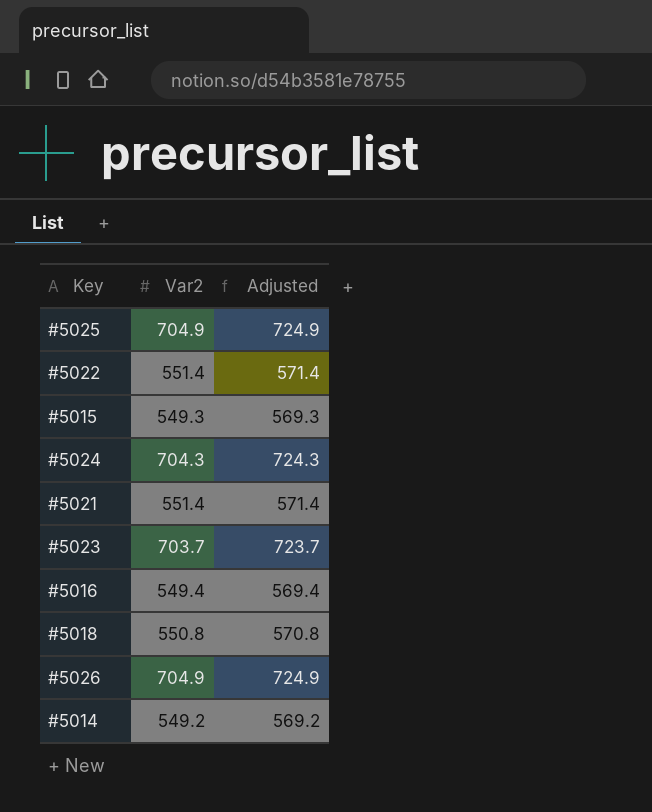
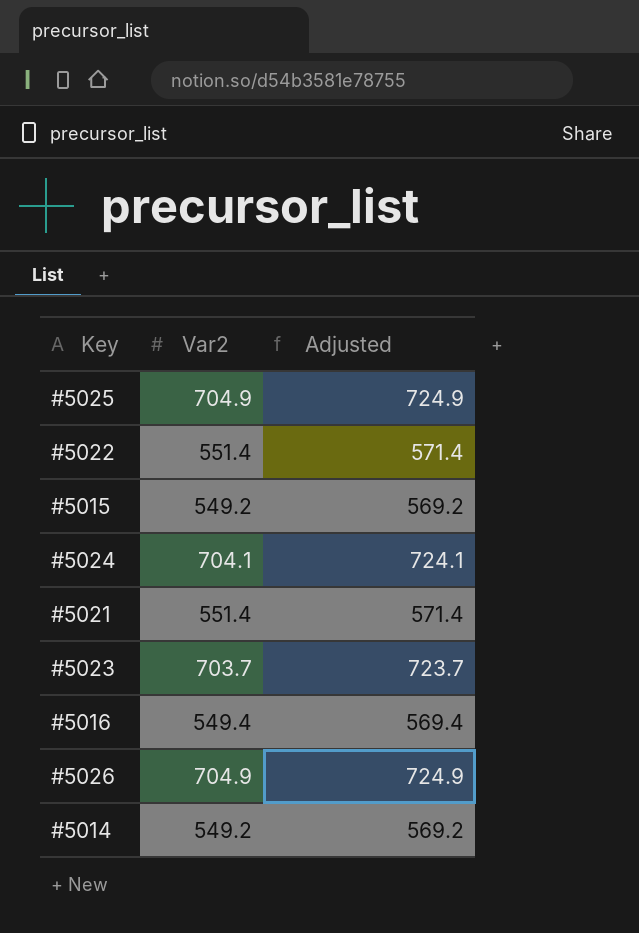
row #5018: 550.8 | 570.8 -> none
#5015 | Var2: 549.3 -> 549.2
#5015 | Adjusted: 569.3 -> 569.2
#5024 | Var2: 704.3 -> 704.1
#5024 | Adjusted: 724.3 -> 724.1

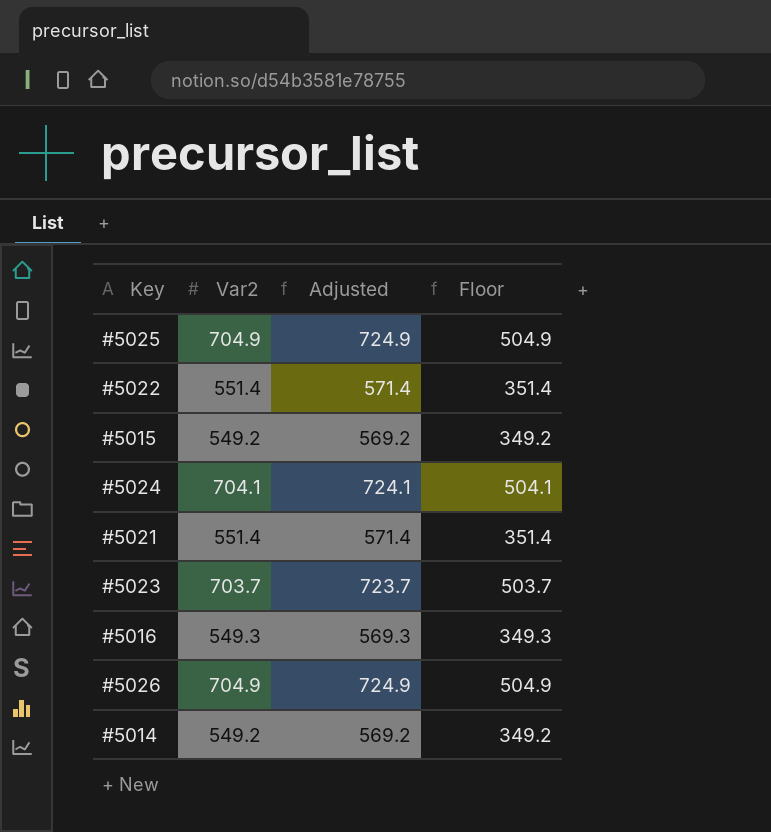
column Floor | formula: none -> [Var2] - 200
#5016 | Var2: 549.4 -> 549.3
#5016 | Adjusted: 569.4 -> 569.3

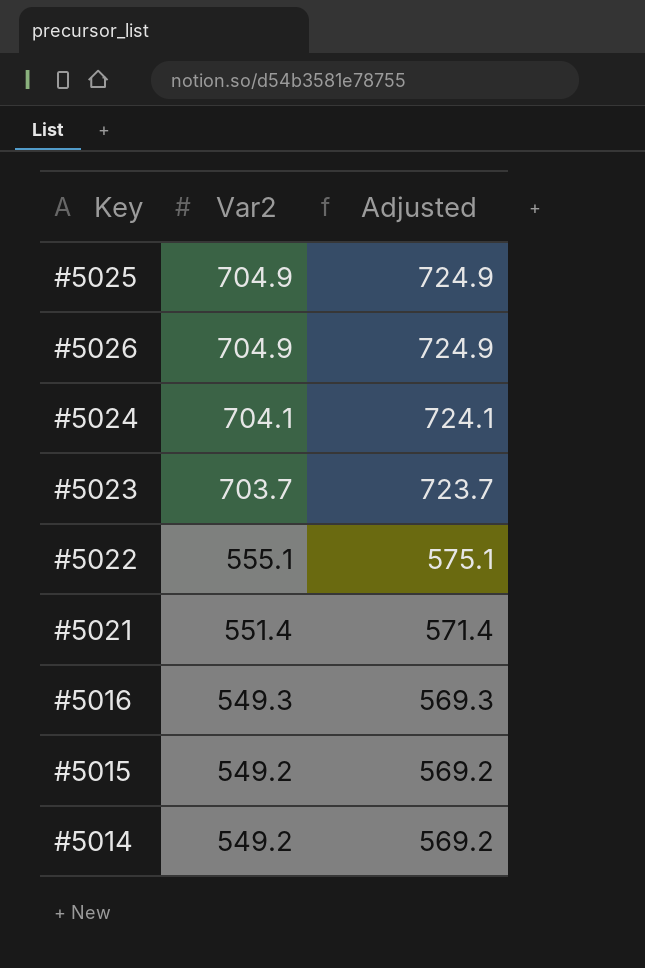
row order: none -> Var2 descending
column Floor | formula: [Var2] - 200 -> none
#5022 | Var2: 551.4 -> 555.1
#5022 | Adjusted: 571.4 -> 575.1

